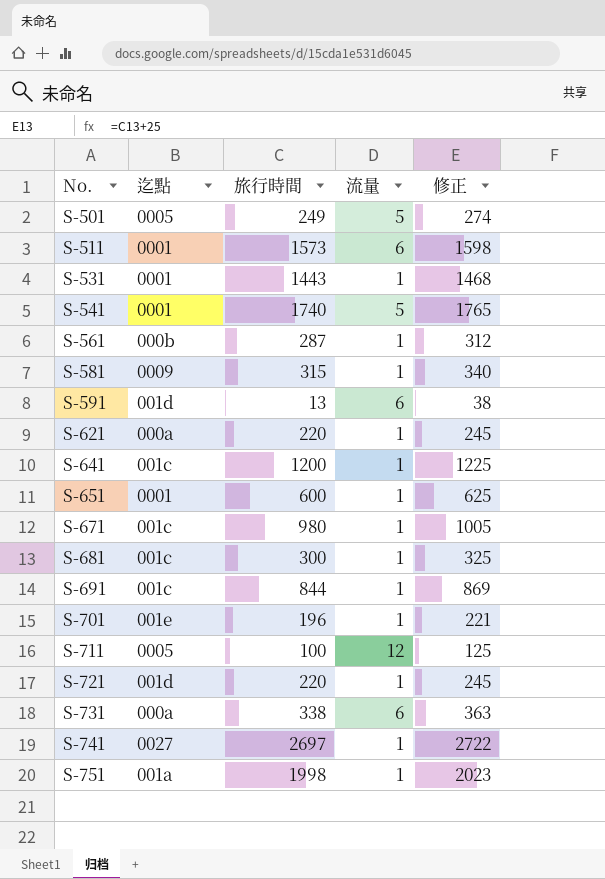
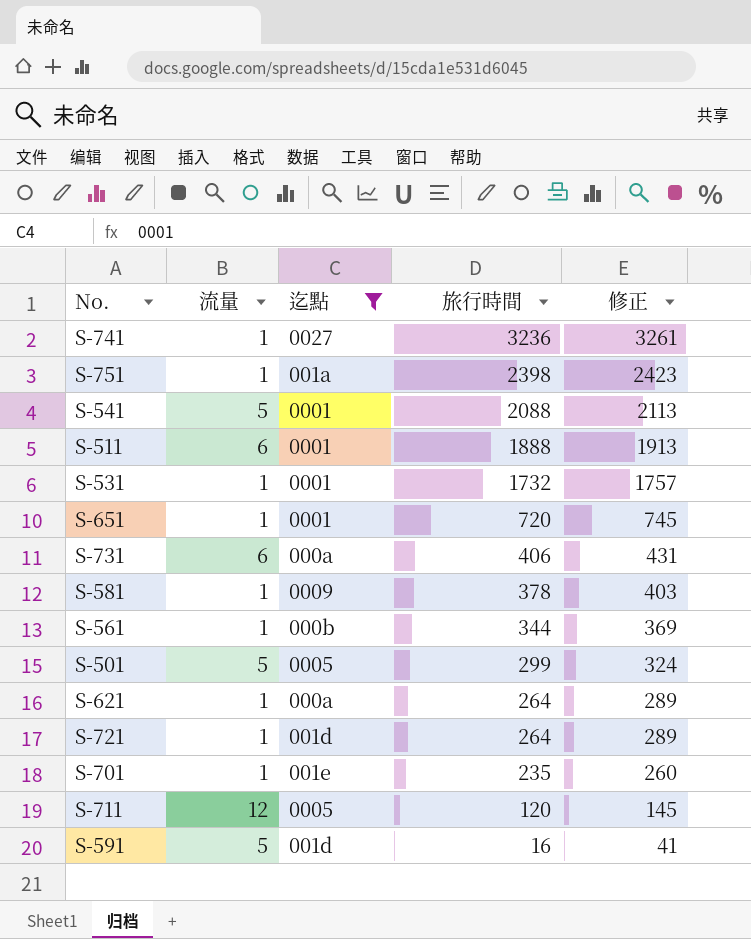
filter: none -> 迄點 != 001c
row order: No. ascending -> 旅行時間 descending
column 流量 | position: 4 -> 2
S-741 | 旅行時間: 2697 -> 3236
S-741 | 修正: 2722 -> 3261
S-751 | 旅行時間: 1998 -> 2398
S-751 | 修正: 2023 -> 2423
S-541 | 旅行時間: 1740 -> 2088
S-541 | 修正: 1765 -> 2113
S-511 | 旅行時間: 1573 -> 1888
S-511 | 修正: 1598 -> 1913
S-531 | 旅行時間: 1443 -> 1732
S-531 | 修正: 1468 -> 1757
S-651 | 旅行時間: 600 -> 720
S-651 | 修正: 625 -> 745
S-731 | 旅行時間: 338 -> 406
S-731 | 修正: 363 -> 431
S-581 | 旅行時間: 315 -> 378
S-581 | 修正: 340 -> 403
S-561 | 旅行時間: 287 -> 344
S-561 | 修正: 312 -> 369
S-501 | 旅行時間: 249 -> 299
S-501 | 修正: 274 -> 324
S-621 | 旅行時間: 220 -> 264
S-621 | 修正: 245 -> 289
S-721 | 旅行時間: 220 -> 264
S-721 | 修正: 245 -> 289
S-701 | 旅行時間: 196 -> 235
S-701 | 修正: 221 -> 260
S-711 | 旅行時間: 100 -> 120
S-711 | 修正: 125 -> 145
S-591 | 流量: 6 -> 5
S-591 | 旅行時間: 13 -> 16
S-591 | 修正: 38 -> 41

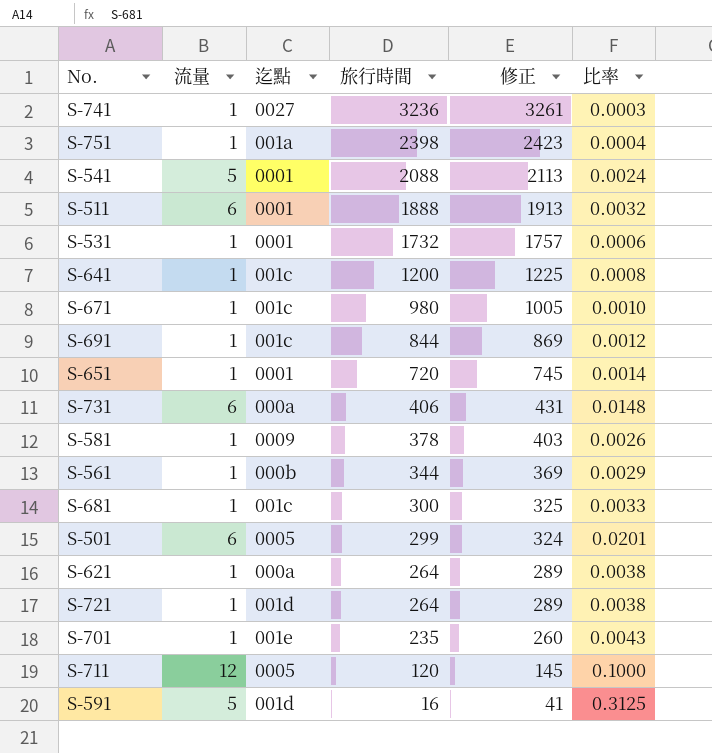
filter: 迄點 != 001c -> none
column 比率 | formula: none -> [流量] / [旅行時間]
S-501 | 流量: 5 -> 6

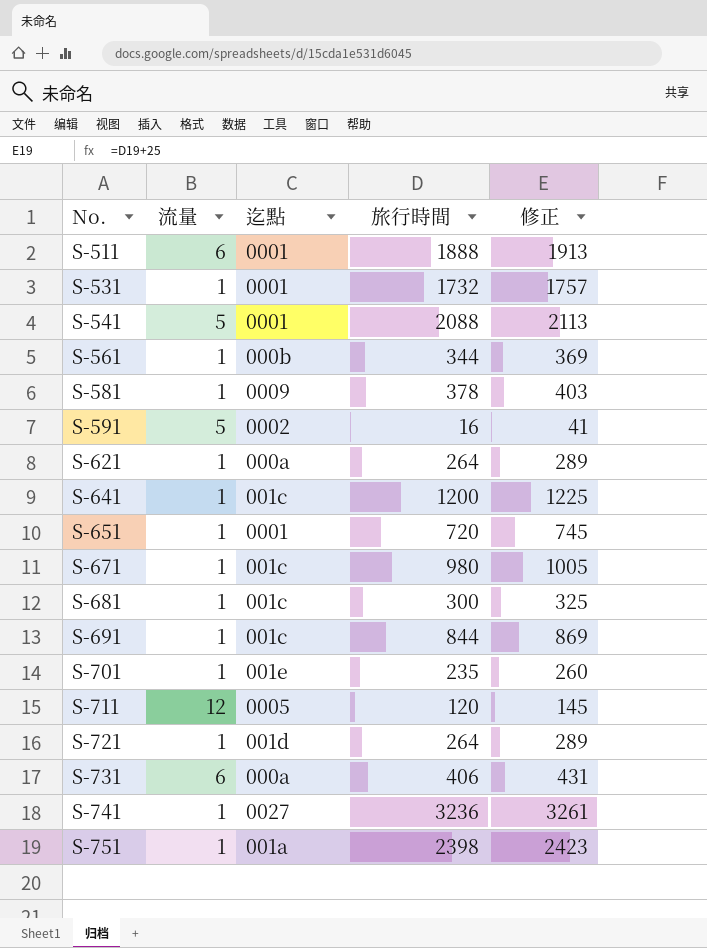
row order: 旅行時間 descending -> No. ascending
column 比率 | formula: [流量] / [旅行時間] -> none
row S-501: 6 | 0005 | 299 | 324 | 0.0201 -> none
S-591 | 迄點: 001d -> 0002

